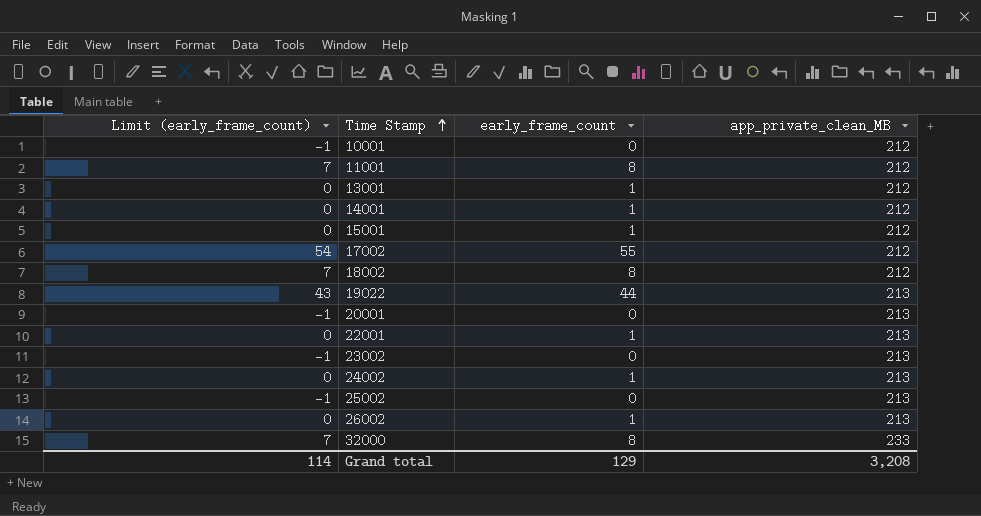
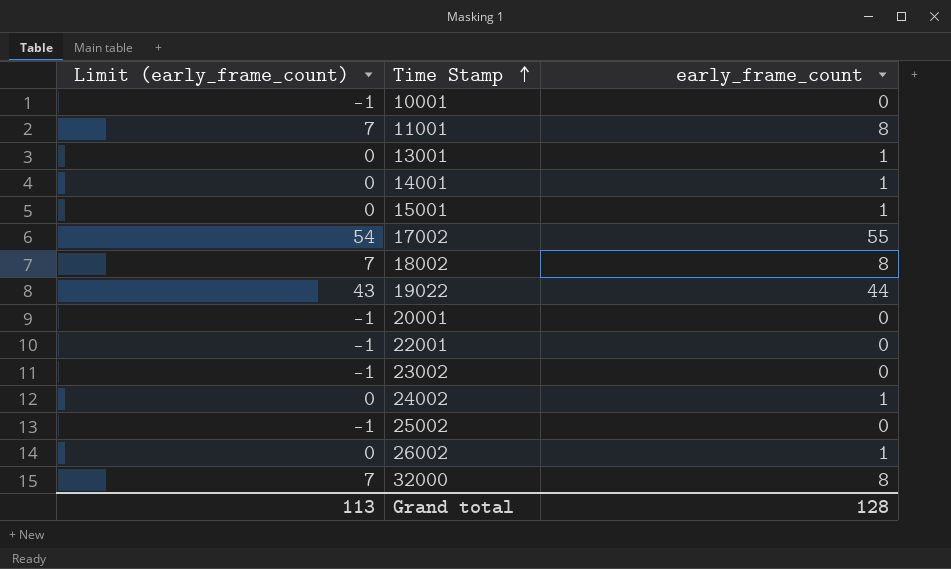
column app_private_clean_MB | position: 4 -> none
22001 | Limit (early_frame_count): 0 -> -1
22001 | early_frame_count: 1 -> 0
Grand total | Limit (early_frame_count): 114 -> 113
Grand total | early_frame_count: 129 -> 128

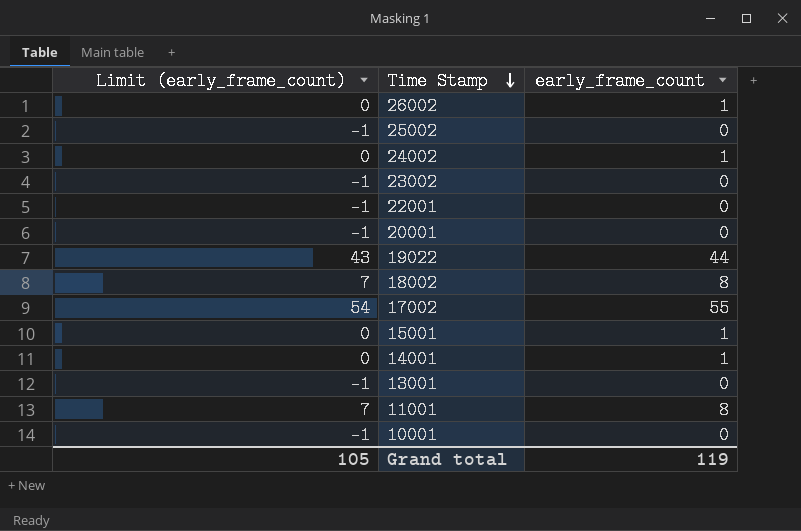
row order: Time Stamp ascending -> Time Stamp descending
row 32000: 7 | 8 -> none
13001 | Limit (early_frame_count): 0 -> -1
13001 | early_frame_count: 1 -> 0
Grand total | Limit (early_frame_count): 113 -> 105
Grand total | early_frame_count: 128 -> 119

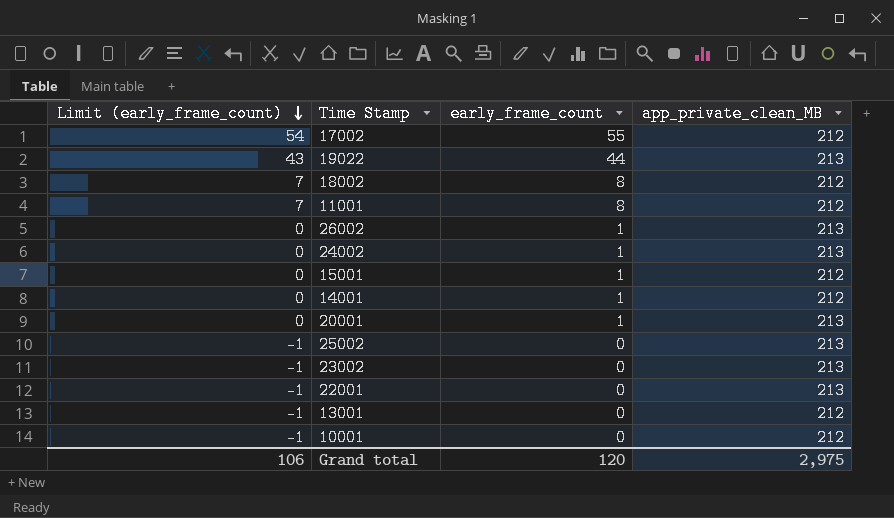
row order: Time Stamp descending -> Limit (early_frame_count) descending
column app_private_clean_MB | position: none -> 4
20001 | Limit (early_frame_count): -1 -> 0
20001 | early_frame_count: 0 -> 1
Grand total | Limit (early_frame_count): 105 -> 106
Grand total | early_frame_count: 119 -> 120

